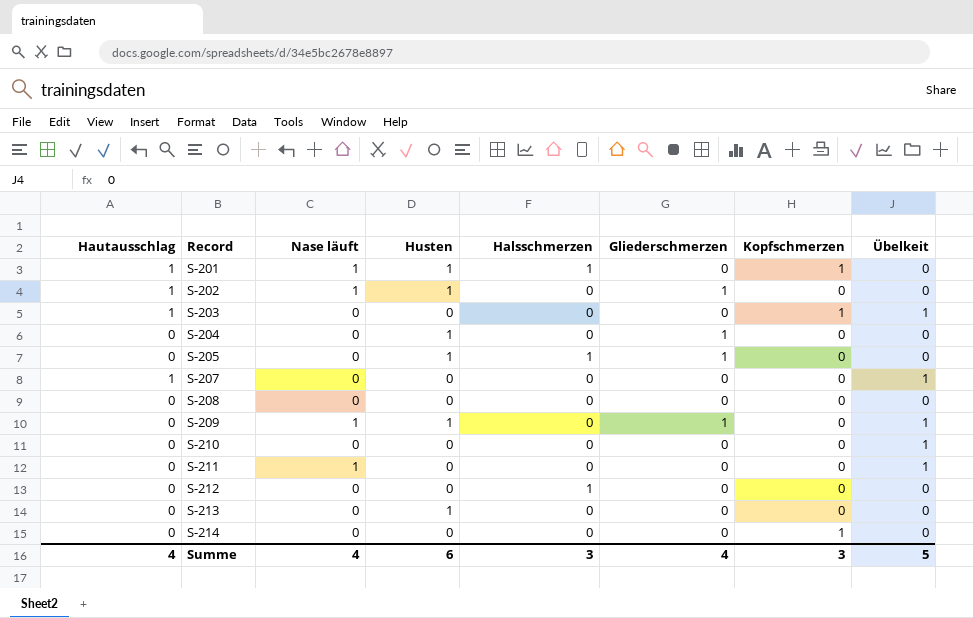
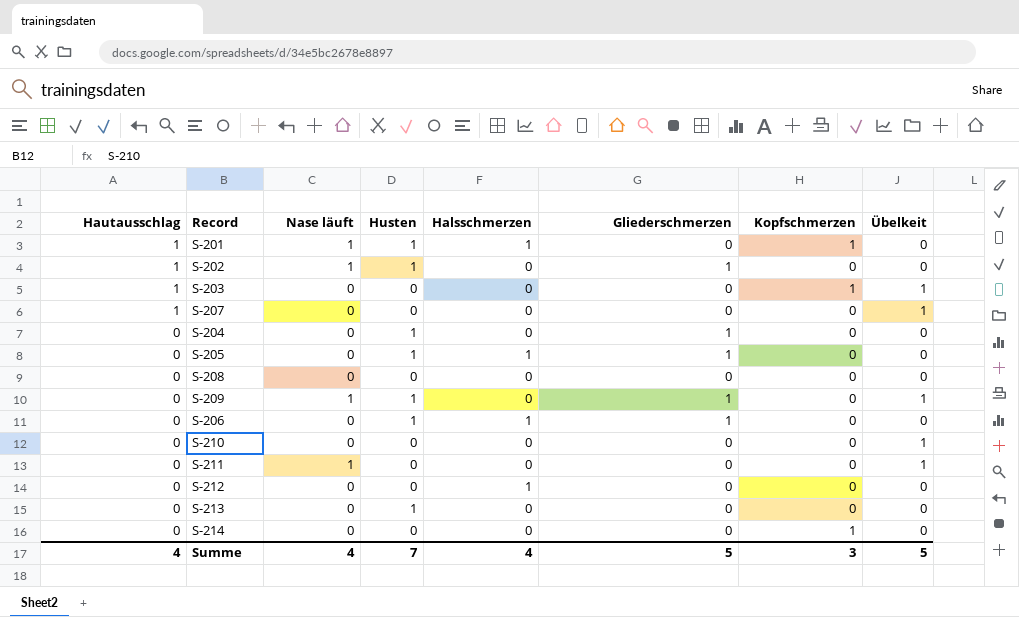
row order: Record ascending -> Hautausschlag descending
row S-206: none -> 0 | 0 | 1 | 1 | 1 | 0 | 0
Summe | Husten: 6 -> 7
Summe | Halsschmerzen: 3 -> 4
Summe | Gliederschmerzen: 4 -> 5

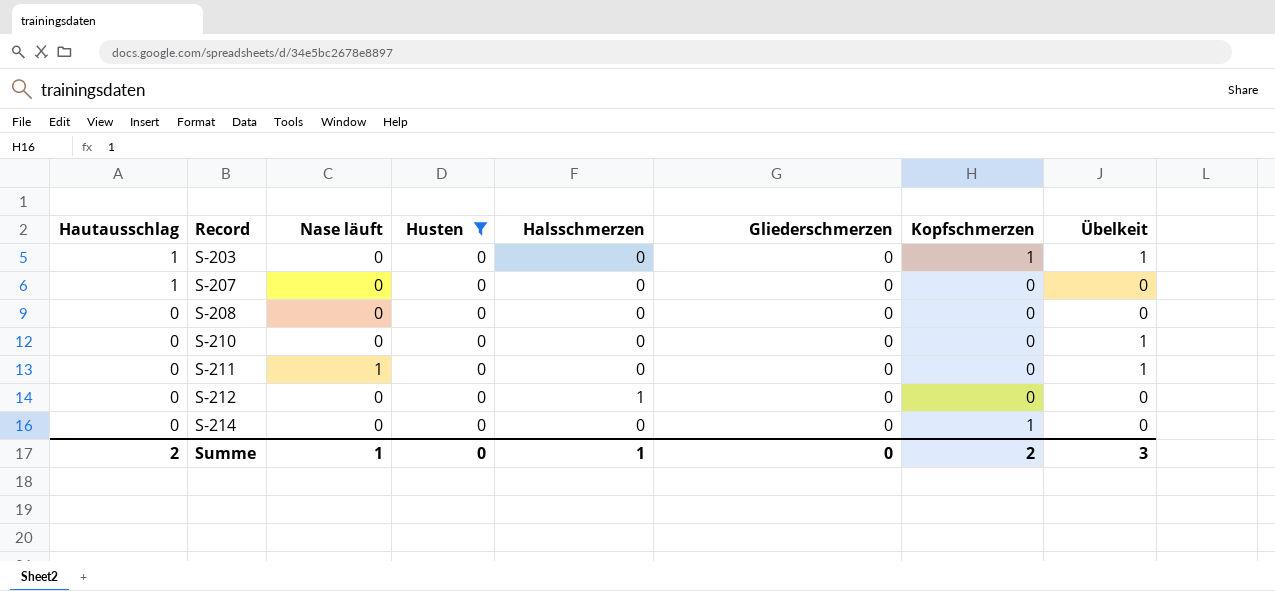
filter: none -> Husten = 0
S-207 | Übelkeit: 1 -> 0
Summe | Hautausschlag: 4 -> 2
Summe | Nase läuft: 4 -> 1
Summe | Husten: 7 -> 0
Summe | Halsschmerzen: 4 -> 1
Summe | Gliederschmerzen: 5 -> 0
Summe | Kopfschmerzen: 3 -> 2
Summe | Übelkeit: 5 -> 3

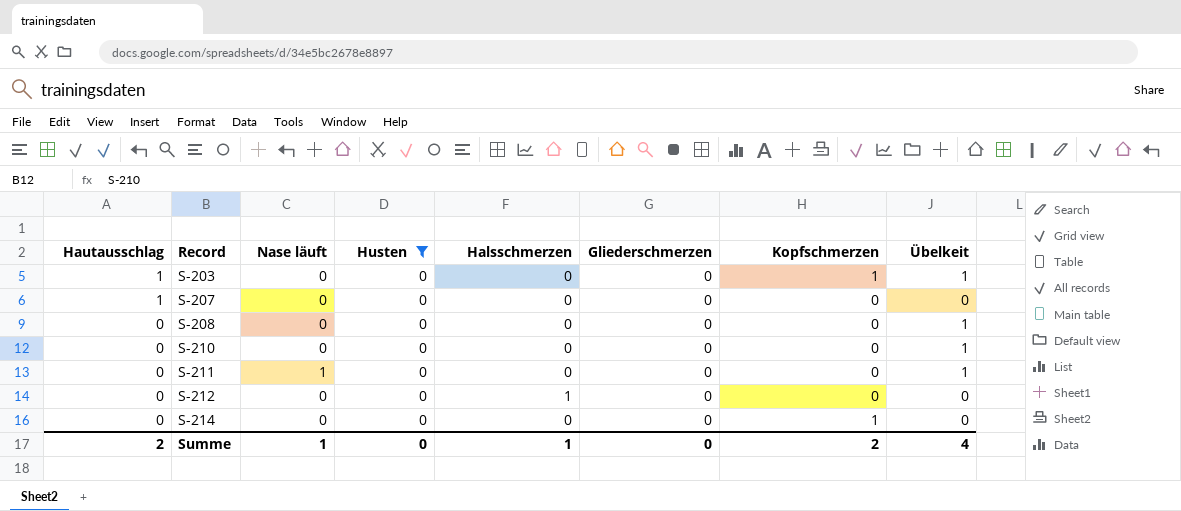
S-208 | Übelkeit: 0 -> 1
Summe | Übelkeit: 3 -> 4

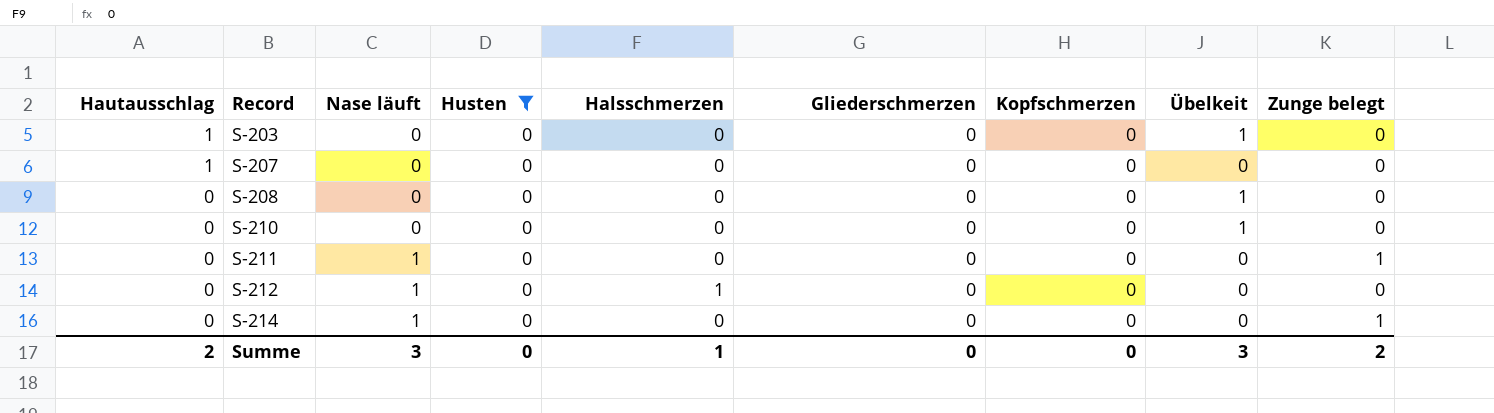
column Zunge belegt | position: none -> 9
S-203 | Kopfschmerzen: 1 -> 0
S-211 | Übelkeit: 1 -> 0
S-212 | Nase läuft: 0 -> 1
S-214 | Nase läuft: 0 -> 1
S-214 | Kopfschmerzen: 1 -> 0
Summe | Nase läuft: 1 -> 3
Summe | Kopfschmerzen: 2 -> 0
Summe | Übelkeit: 4 -> 3

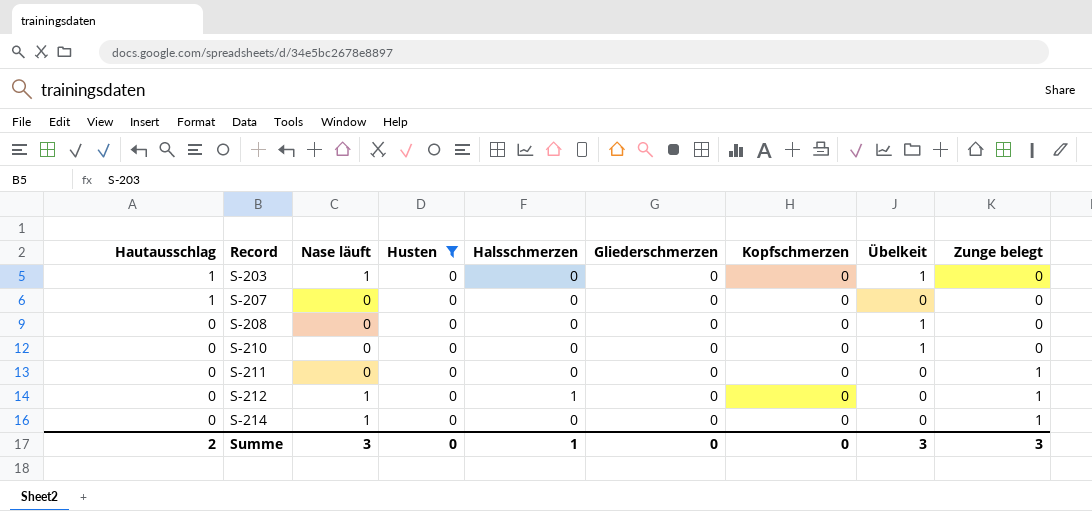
S-203 | Nase läuft: 0 -> 1
S-211 | Nase läuft: 1 -> 0
S-212 | Zunge belegt: 0 -> 1
Summe | Zunge belegt: 2 -> 3

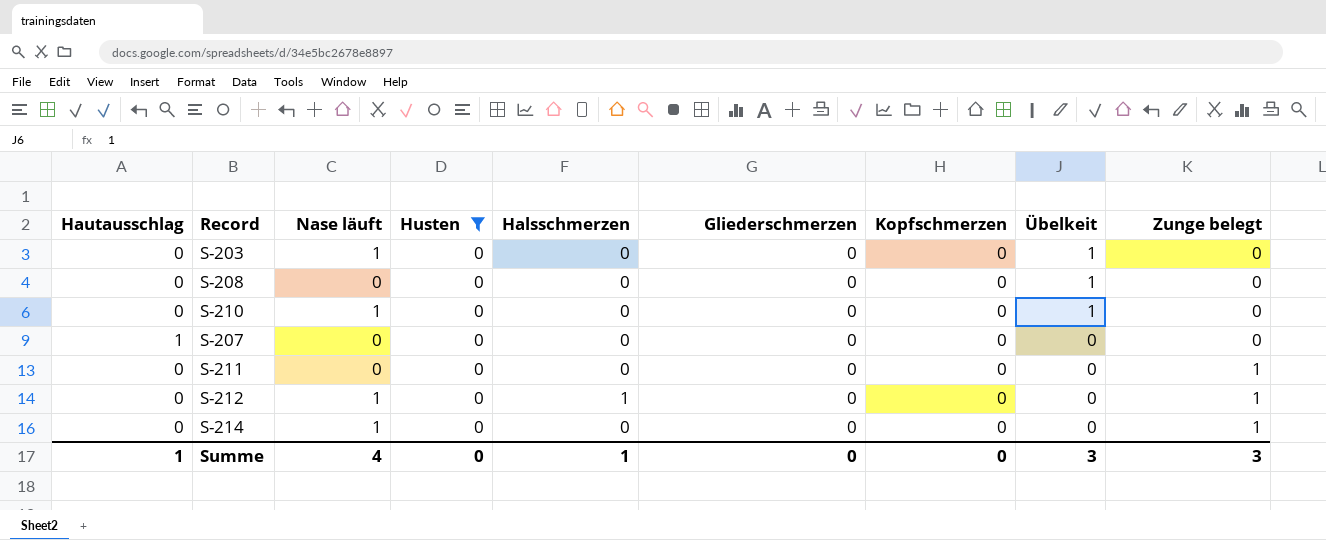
row order: Hautausschlag descending -> Übelkeit descending
S-203 | Hautausschlag: 1 -> 0
S-210 | Nase läuft: 0 -> 1
Summe | Hautausschlag: 2 -> 1
Summe | Nase läuft: 3 -> 4

